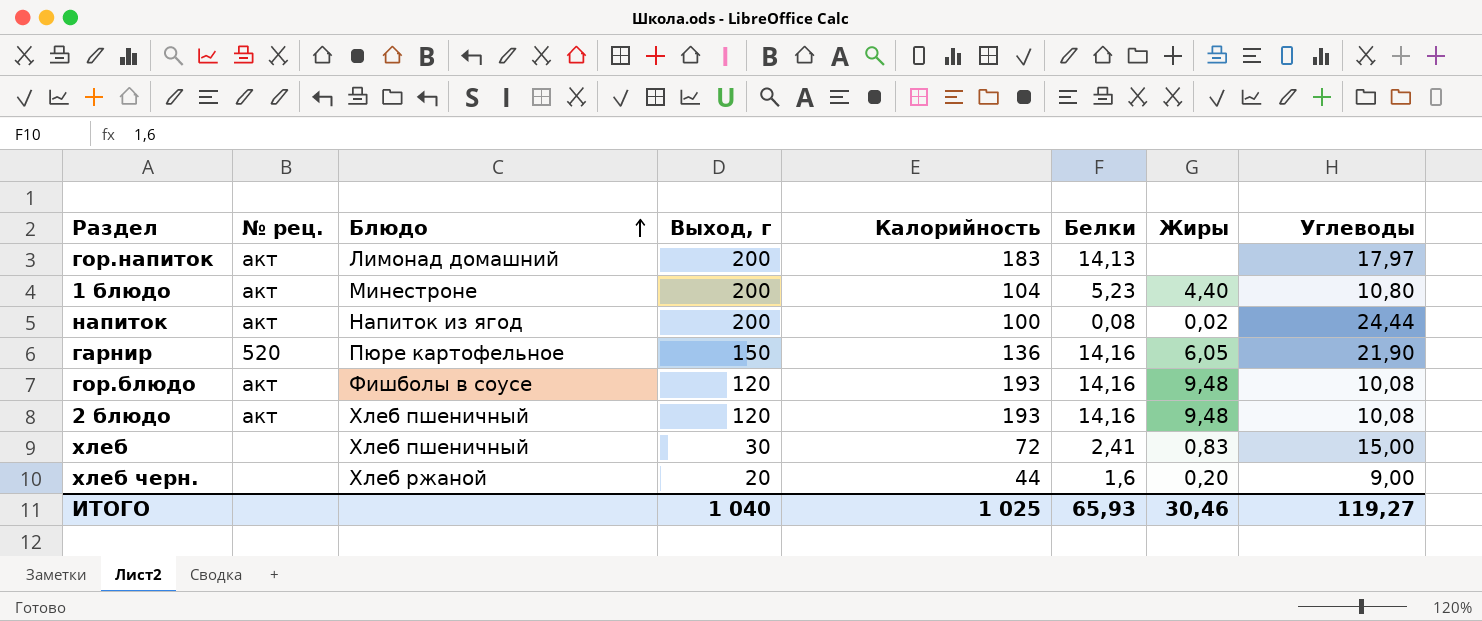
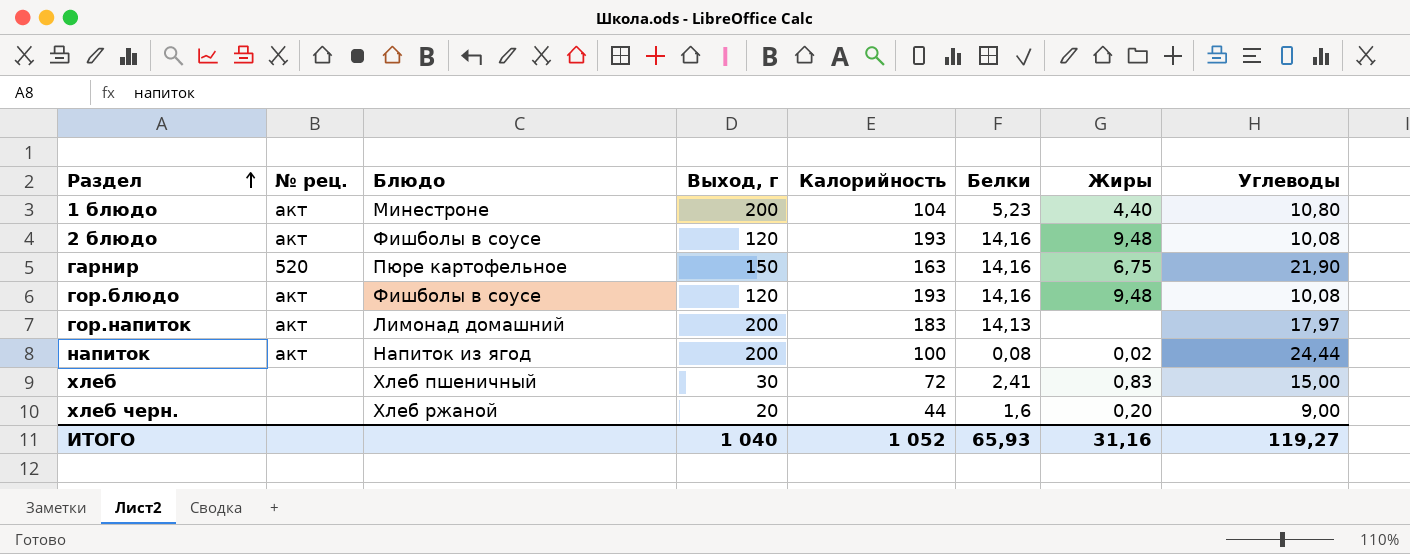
row order: Блюдо ascending -> Раздел ascending
2 блюдо | Блюдо: Хлеб пшеничный -> Фишболы в соусе
гарнир | Калорийность: 136 -> 163
гарнир | Жиры: 6,05 -> 6,75
ИТОГО | Калорийность: 1 025 -> 1 052
ИТОГО | Жиры: 30,46 -> 31,16

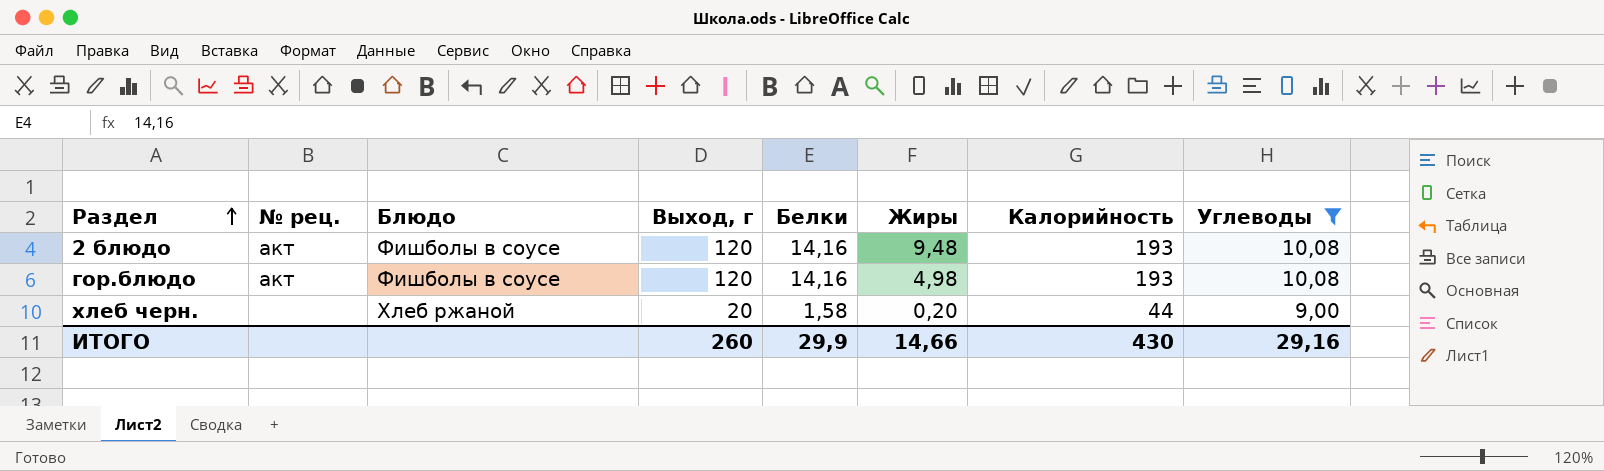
filter: none -> Углеводы <= 10,08
column Калорийность | position: 5 -> 7
гор.блюдо | Жиры: 9,48 -> 4,98
хлеб черн. | Белки: 1,6 -> 1,58
ИТОГО | Выход, г: 1 040 -> 260
ИТОГО | Белки: 65,93 -> 29,9
ИТОГО | Жиры: 31,16 -> 14,66
ИТОГО | Калорийность: 1 052 -> 430
ИТОГО | Углеводы: 119,27 -> 29,16

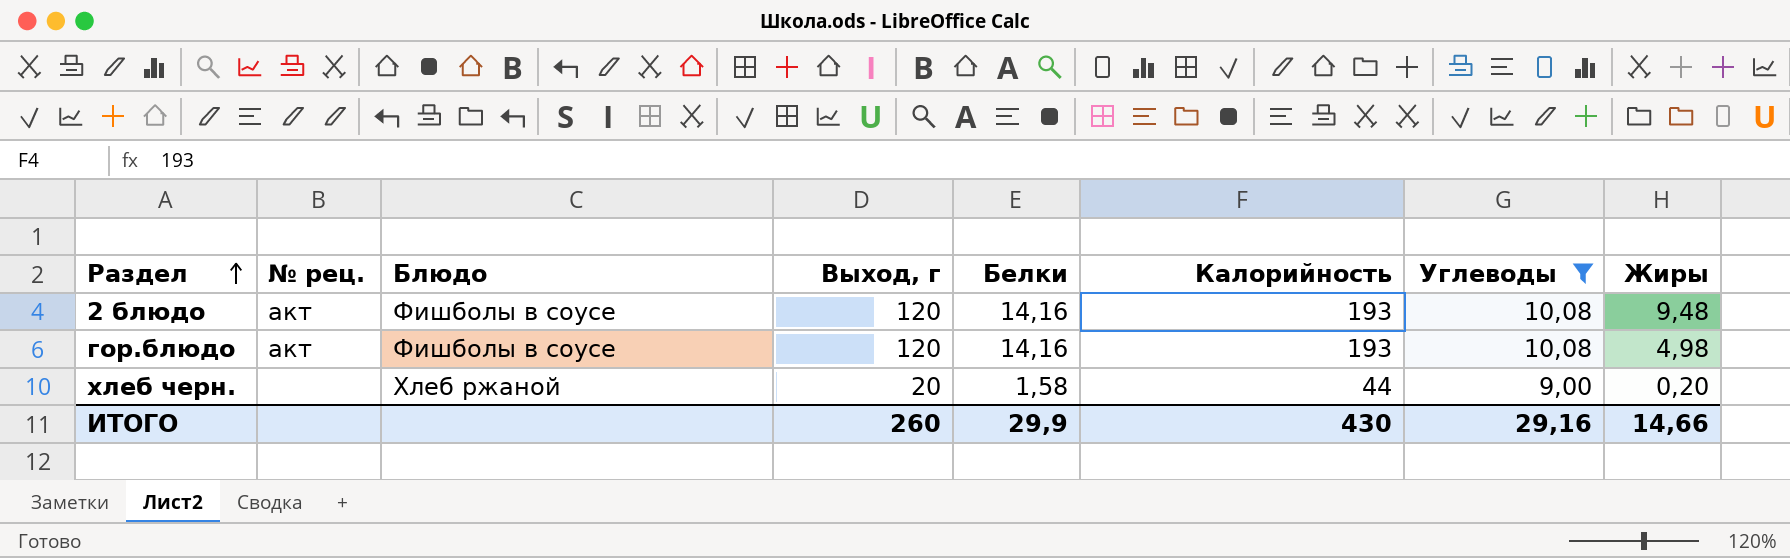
column Жиры | position: 6 -> 8

